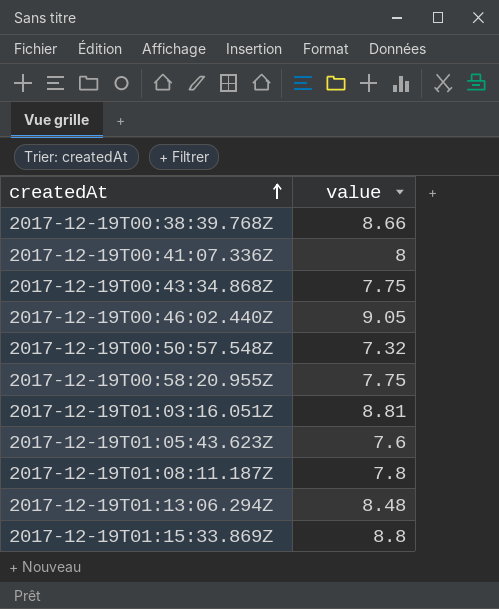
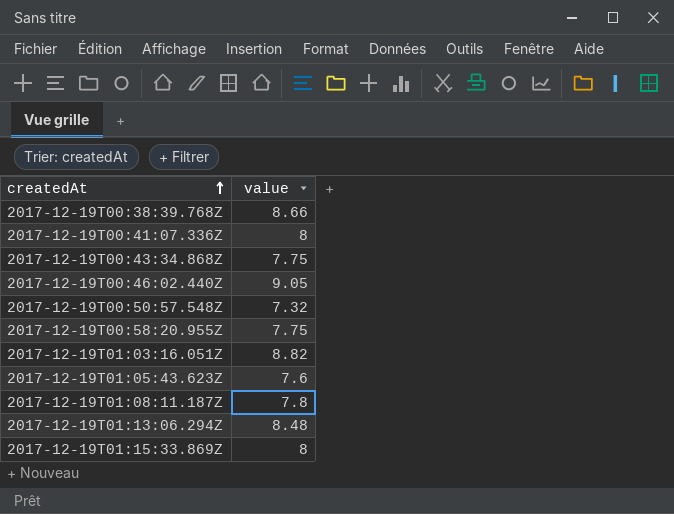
2017-12-19T01:03:16.051Z | value: 8.81 -> 8.82
2017-12-19T01:15:33.869Z | value: 8.8 -> 8

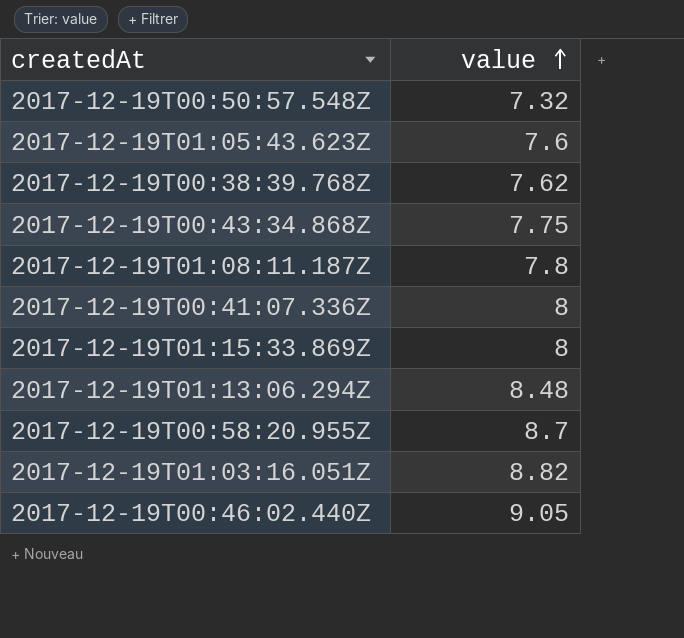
row order: createdAt ascending -> value ascending
2017-12-19T00:38:39.768Z | value: 8.66 -> 7.62
2017-12-19T00:58:20.955Z | value: 7.75 -> 8.7

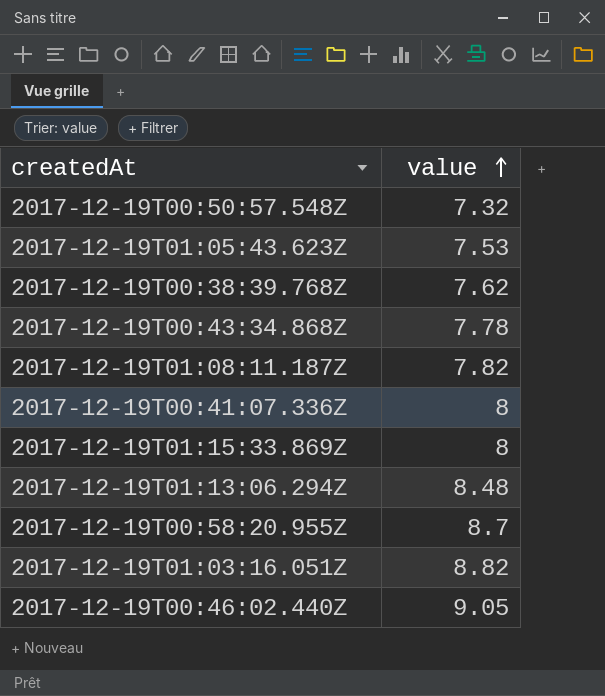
2017-12-19T01:05:43.623Z | value: 7.6 -> 7.53
2017-12-19T00:43:34.868Z | value: 7.75 -> 7.78
2017-12-19T01:08:11.187Z | value: 7.8 -> 7.82

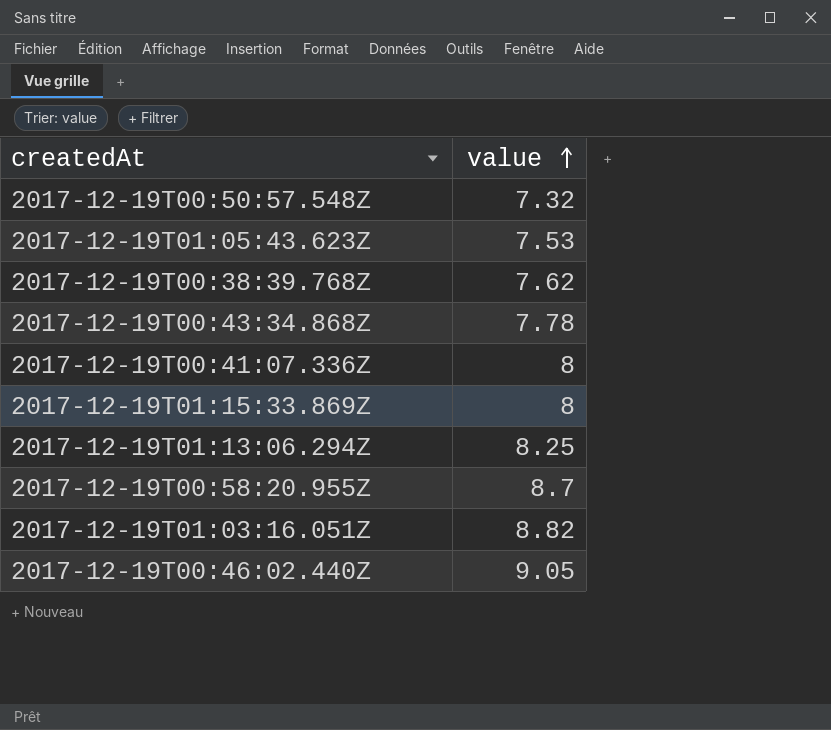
row 2017-12-19T01:08:11.187Z: 7.82 -> none
2017-12-19T01:13:06.294Z | value: 8.48 -> 8.25

